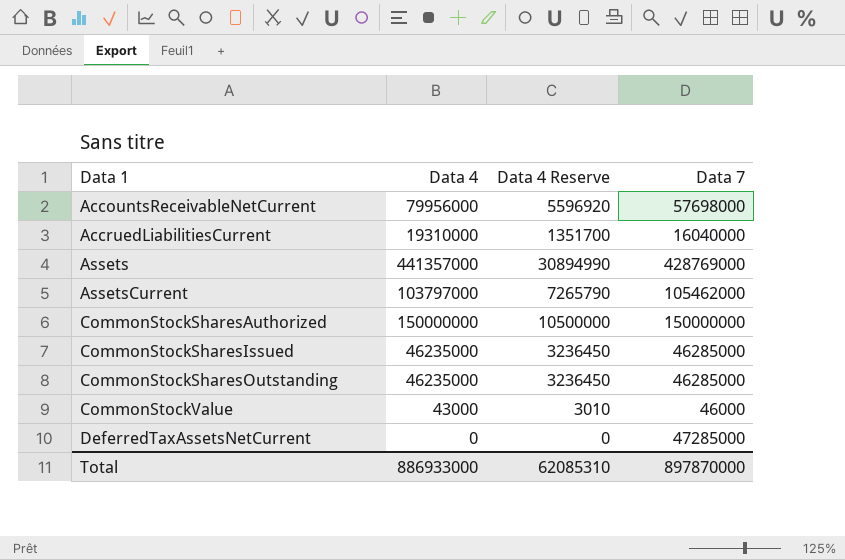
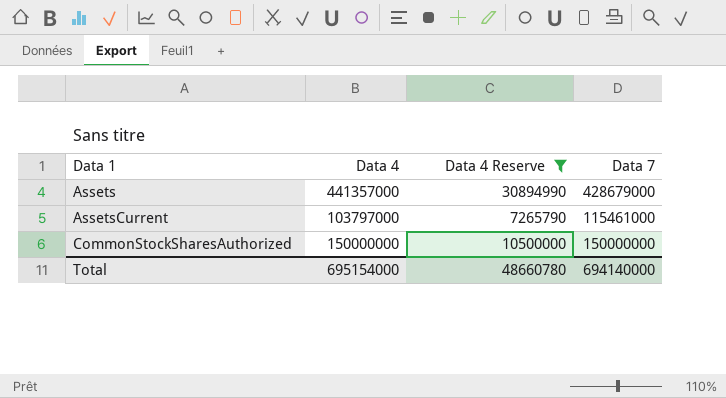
filter: none -> Data 4 Reserve >= 7265790
Assets | Data 7: 428769000 -> 428679000
AssetsCurrent | Data 7: 105462000 -> 115461000
Total | Data 4: 886933000 -> 695154000
Total | Data 4 Reserve: 62085310 -> 48660780
Total | Data 7: 897870000 -> 694140000

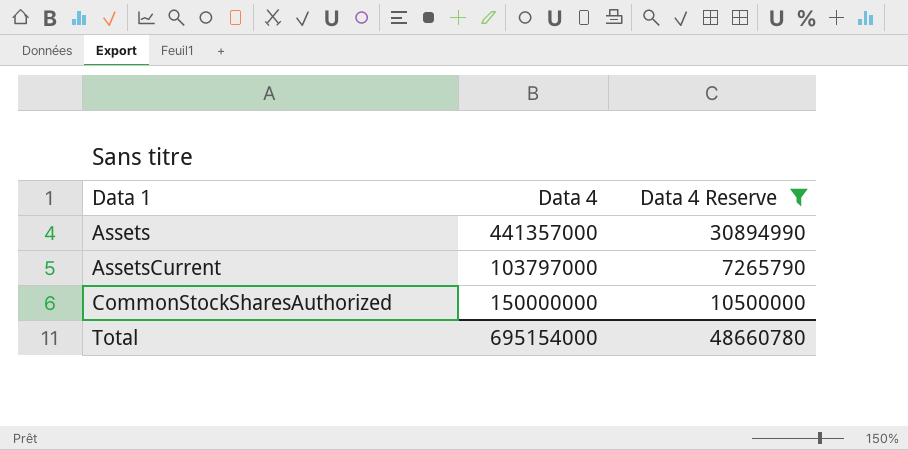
column Data 7 | position: 4 -> none

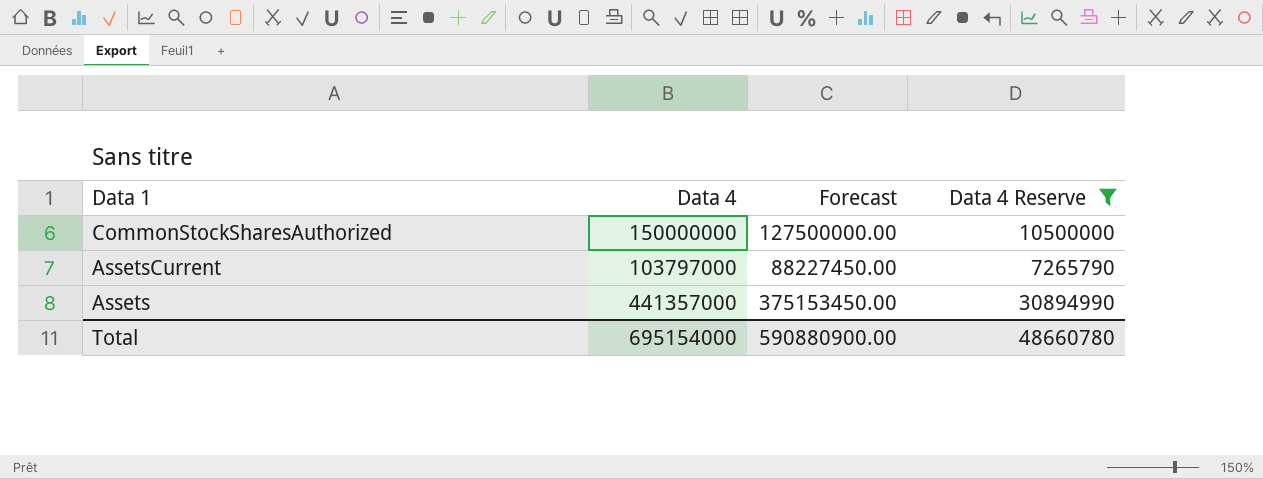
row order: Data 1 ascending -> Data 1 descending
column Forecast | formula: none -> [Data 4] * 0.85

